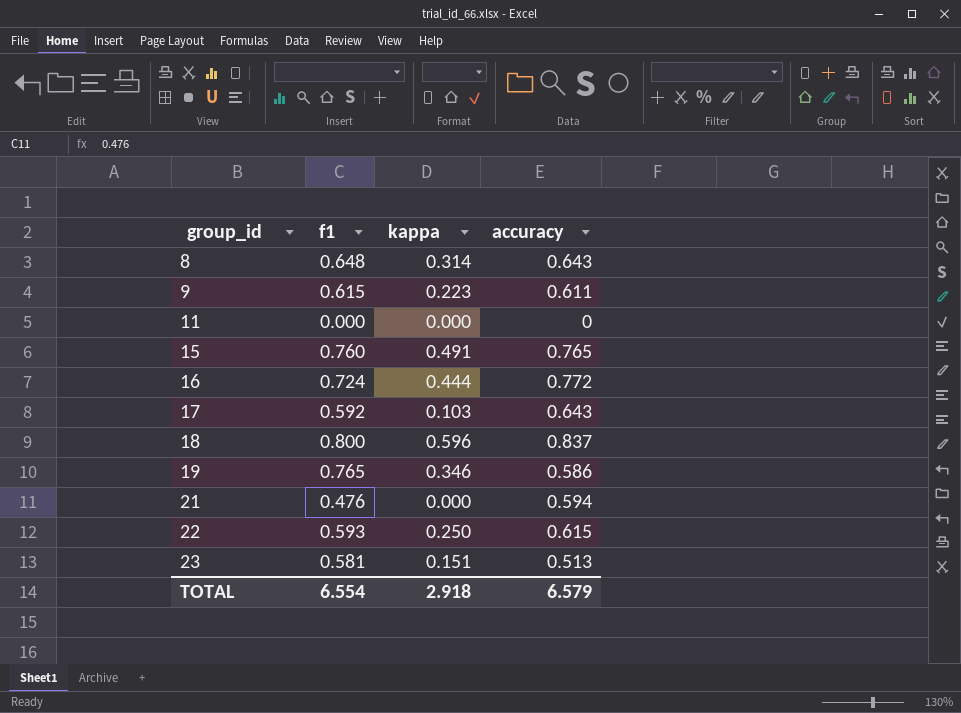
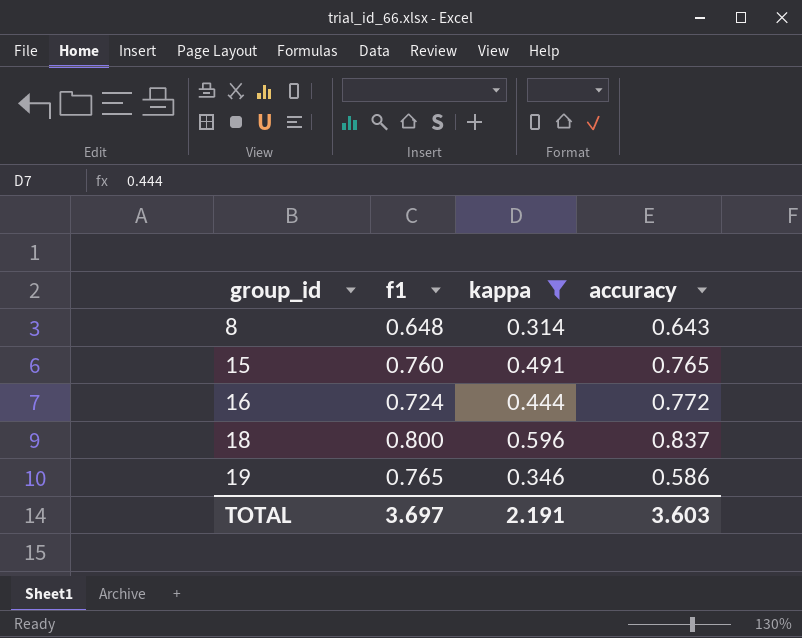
filter: none -> kappa >= 0.314
TOTAL | f1: 6.554 -> 3.697
TOTAL | kappa: 2.918 -> 2.191
TOTAL | accuracy: 6.579 -> 3.603

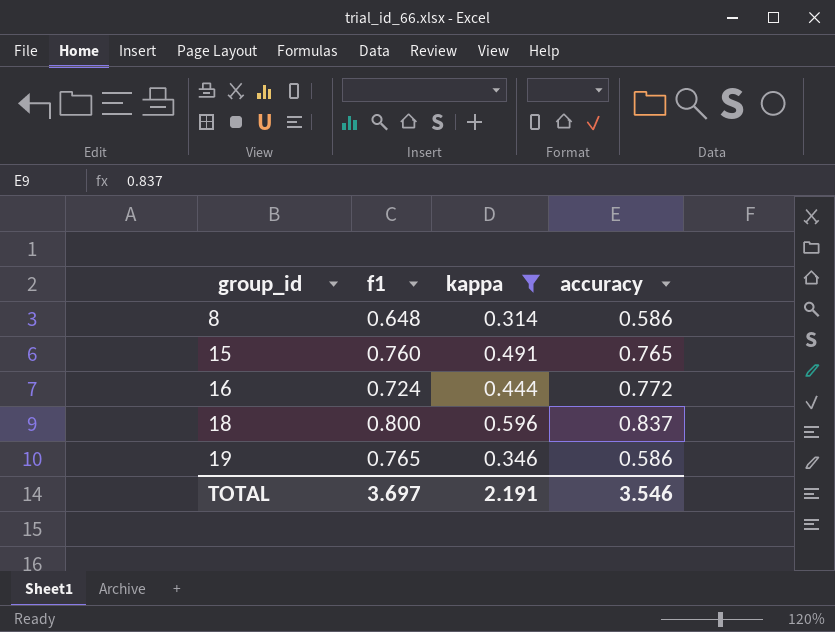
8 | accuracy: 0.643 -> 0.586
TOTAL | accuracy: 3.603 -> 3.546

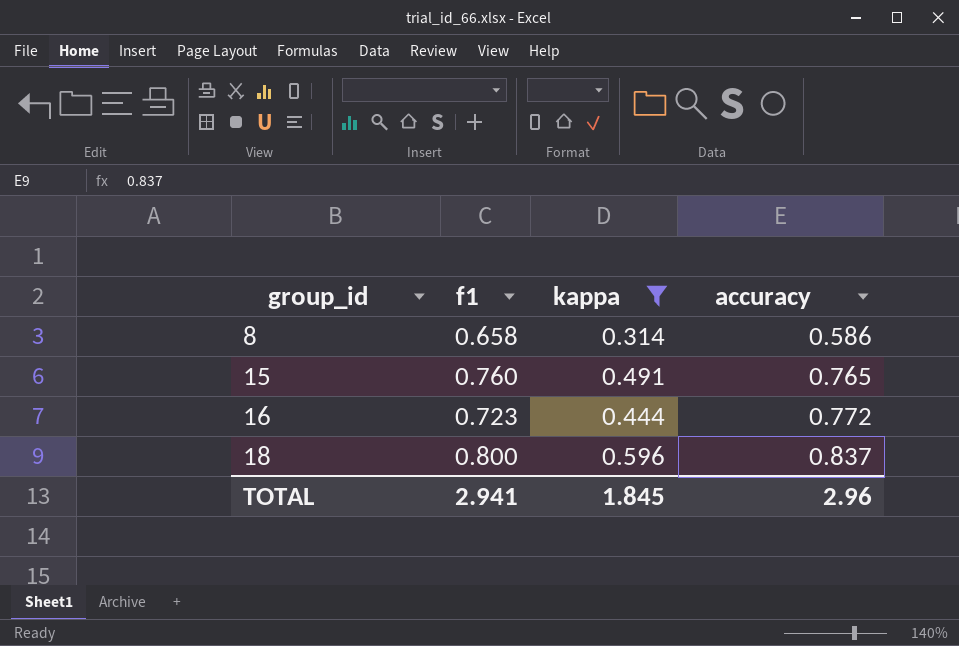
row 19: 0.765 | 0.346 | 0.586 -> none
8 | f1: 0.648 -> 0.658
16 | f1: 0.724 -> 0.723
TOTAL | f1: 3.697 -> 2.941
TOTAL | kappa: 2.191 -> 1.845
TOTAL | accuracy: 3.546 -> 2.96

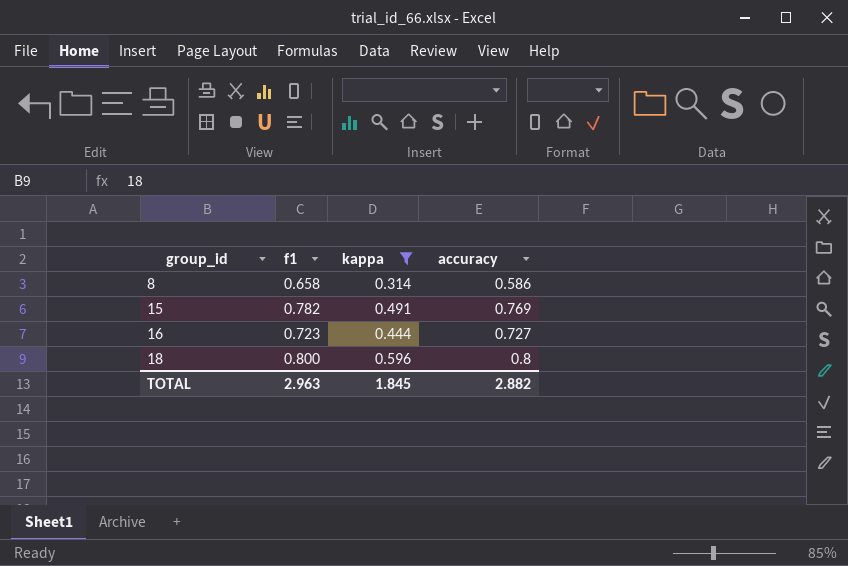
15 | f1: 0.760 -> 0.782
15 | accuracy: 0.765 -> 0.769
16 | accuracy: 0.772 -> 0.727
18 | accuracy: 0.837 -> 0.8
TOTAL | f1: 2.941 -> 2.963
TOTAL | accuracy: 2.96 -> 2.882

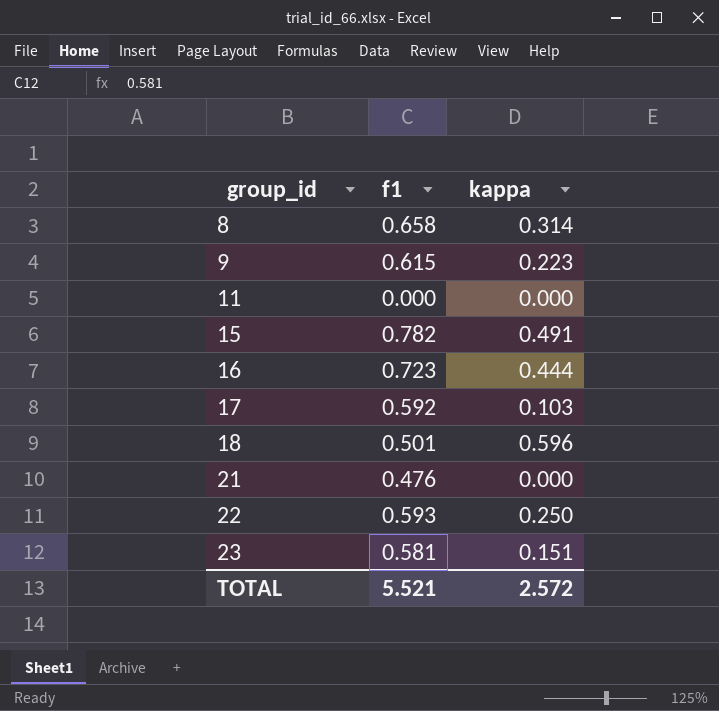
filter: kappa >= 0.314 -> none
column accuracy | position: 4 -> none
18 | f1: 0.800 -> 0.501
TOTAL | f1: 2.963 -> 5.521
TOTAL | kappa: 1.845 -> 2.572

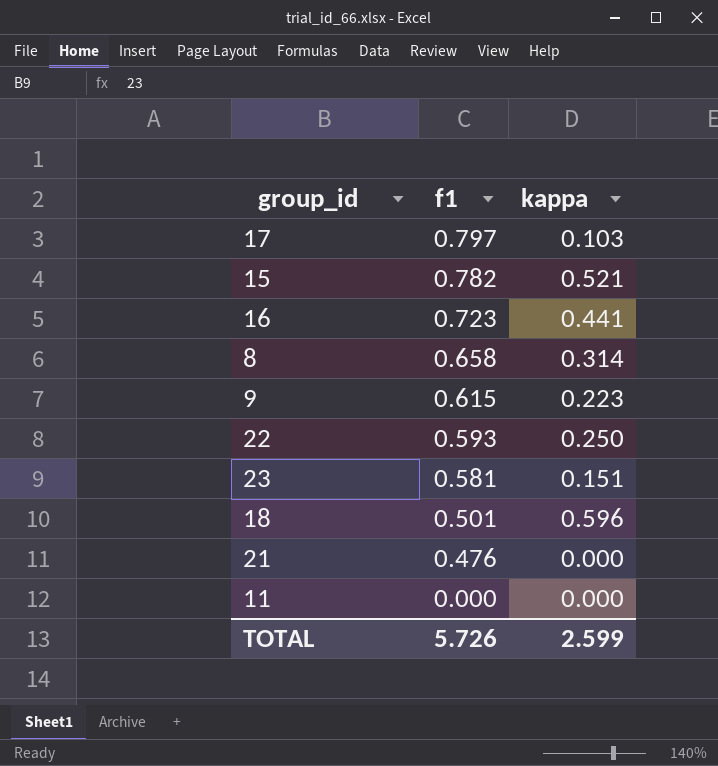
row order: group_id ascending -> f1 descending
17 | f1: 0.592 -> 0.797
15 | kappa: 0.491 -> 0.521
16 | kappa: 0.444 -> 0.441
TOTAL | f1: 5.521 -> 5.726
TOTAL | kappa: 2.572 -> 2.599

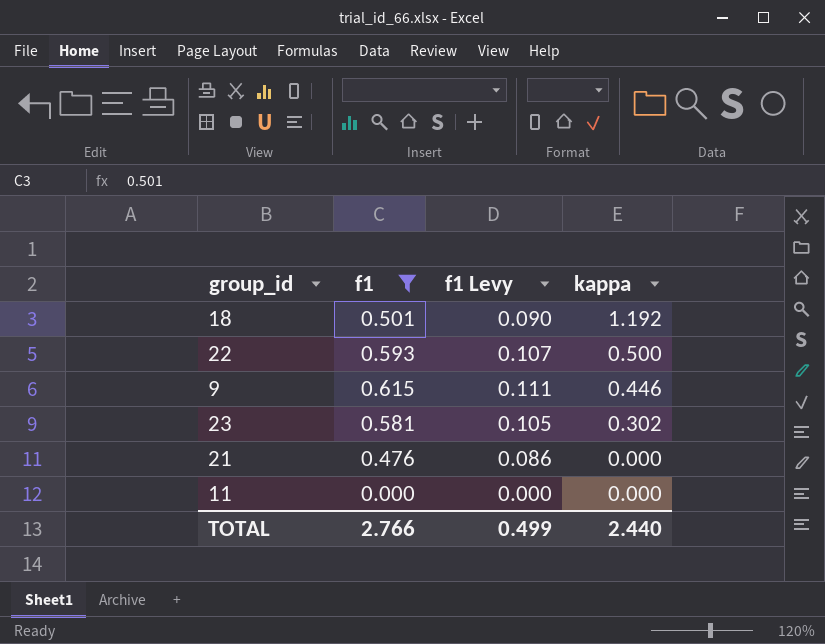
filter: none -> f1 <= 0.615
row order: f1 descending -> kappa descending
column f1 Levy | formula: none -> [f1] * 0.18
18 | kappa: 0.596 -> 1.192
22 | kappa: 0.250 -> 0.500
9 | kappa: 0.223 -> 0.446
23 | kappa: 0.151 -> 0.302
TOTAL | f1: 5.726 -> 2.766
TOTAL | kappa: 2.599 -> 2.440

